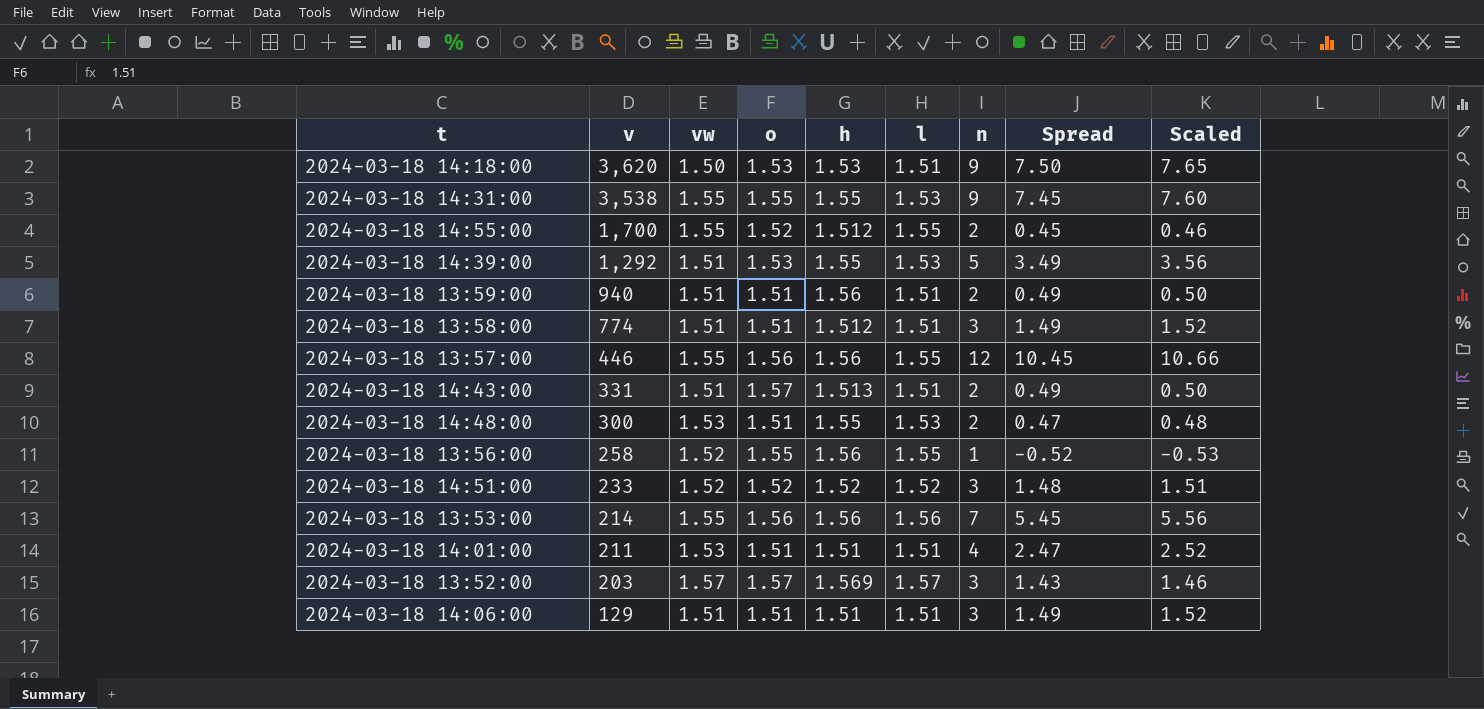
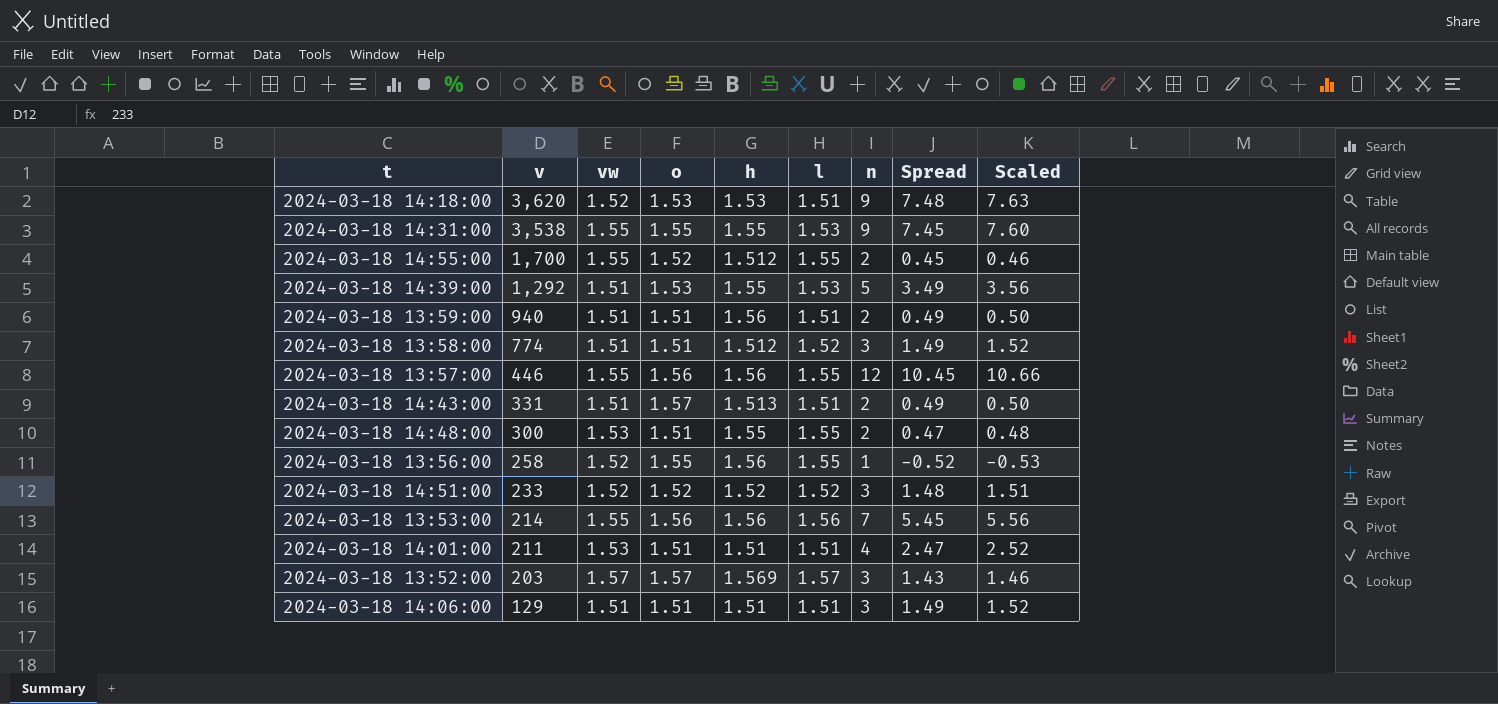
2024-03-18 14:18:00 | vw: 1.50 -> 1.52
2024-03-18 14:18:00 | Spread: 7.50 -> 7.48
2024-03-18 14:18:00 | Scaled: 7.65 -> 7.63
2024-03-18 13:58:00 | l: 1.51 -> 1.52
2024-03-18 14:48:00 | l: 1.53 -> 1.55

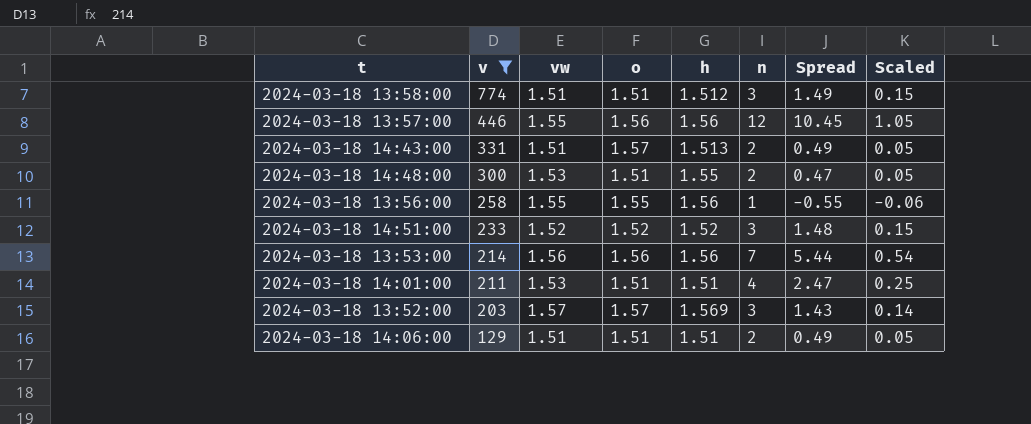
filter: none -> v <= 774
column l | position: 6 -> none
column Scaled | formula: [Spread] * 1.02 -> [Spread] * 0.1
2024-03-18 13:56:00 | vw: 1.52 -> 1.55
2024-03-18 13:56:00 | Spread: -0.52 -> -0.55
2024-03-18 13:53:00 | vw: 1.55 -> 1.56
2024-03-18 13:53:00 | Spread: 5.45 -> 5.44
2024-03-18 14:06:00 | n: 3 -> 2
2024-03-18 14:06:00 | Spread: 1.49 -> 0.49

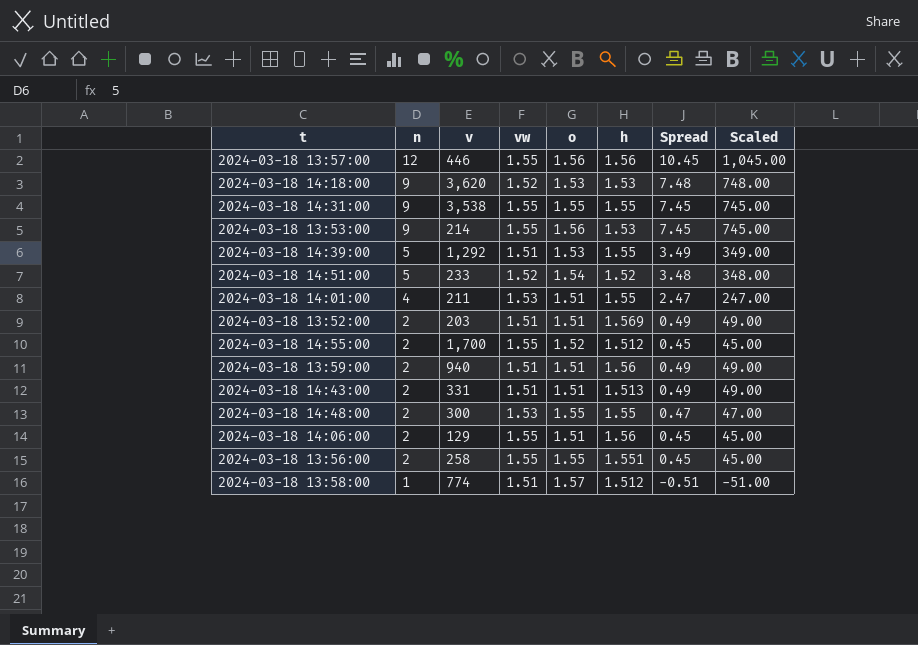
filter: v <= 774 -> none
row order: v descending -> n descending
column n | position: 6 -> 2
column Scaled | formula: [Spread] * 0.1 -> [Spread] * 100
2024-03-18 13:53:00 | n: 7 -> 9
2024-03-18 13:53:00 | vw: 1.56 -> 1.55
2024-03-18 13:53:00 | h: 1.56 -> 1.53
2024-03-18 13:53:00 | Spread: 5.44 -> 7.45
2024-03-18 14:51:00 | n: 3 -> 5
2024-03-18 14:51:00 | o: 1.52 -> 1.54
2024-03-18 14:51:00 | Spread: 1.48 -> 3.48
2024-03-18 14:01:00 | h: 1.51 -> 1.55
2024-03-18 13:52:00 | n: 3 -> 2
2024-03-18 13:52:00 | vw: 1.57 -> 1.51
2024-03-18 13:52:00 | o: 1.57 -> 1.51
2024-03-18 13:52:00 | Spread: 1.43 -> 0.49
2024-03-18 14:43:00 | o: 1.57 -> 1.51
2024-03-18 14:48:00 | o: 1.51 -> 1.55
2024-03-18 14:06:00 | vw: 1.51 -> 1.55
2024-03-18 14:06:00 | h: 1.51 -> 1.56
2024-03-18 14:06:00 | Spread: 0.49 -> 0.45
2024-03-18 13:56:00 | n: 1 -> 2
2024-03-18 13:56:00 | h: 1.56 -> 1.551
2024-03-18 13:56:00 | Spread: -0.55 -> 0.45
2024-03-18 13:58:00 | n: 3 -> 1
2024-03-18 13:58:00 | o: 1.51 -> 1.57
2024-03-18 13:58:00 | Spread: 1.49 -> -0.51

